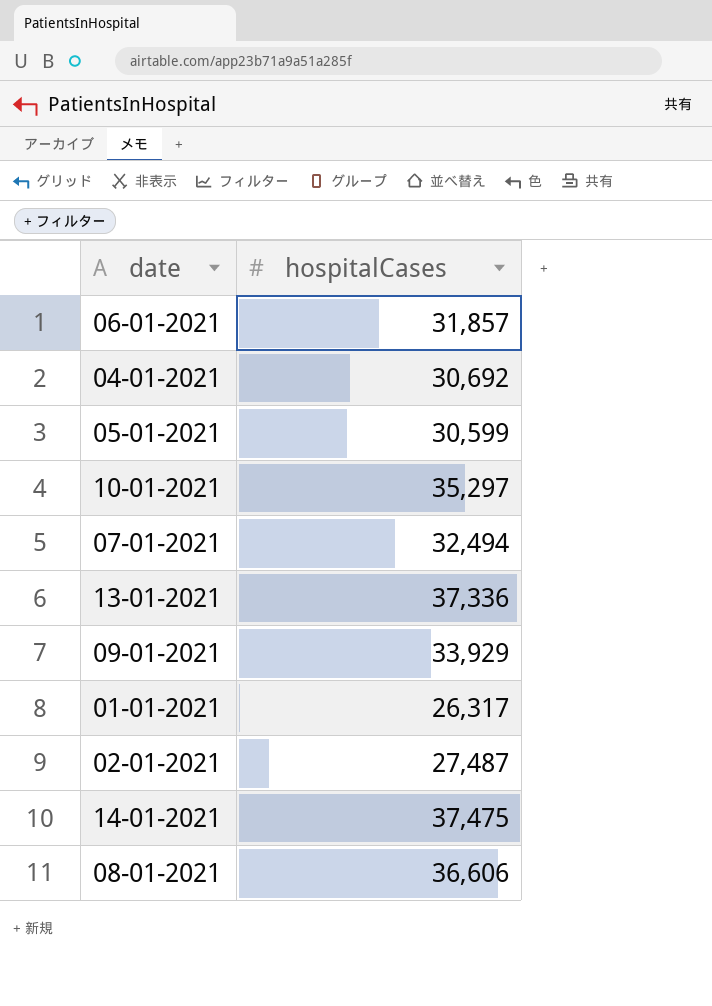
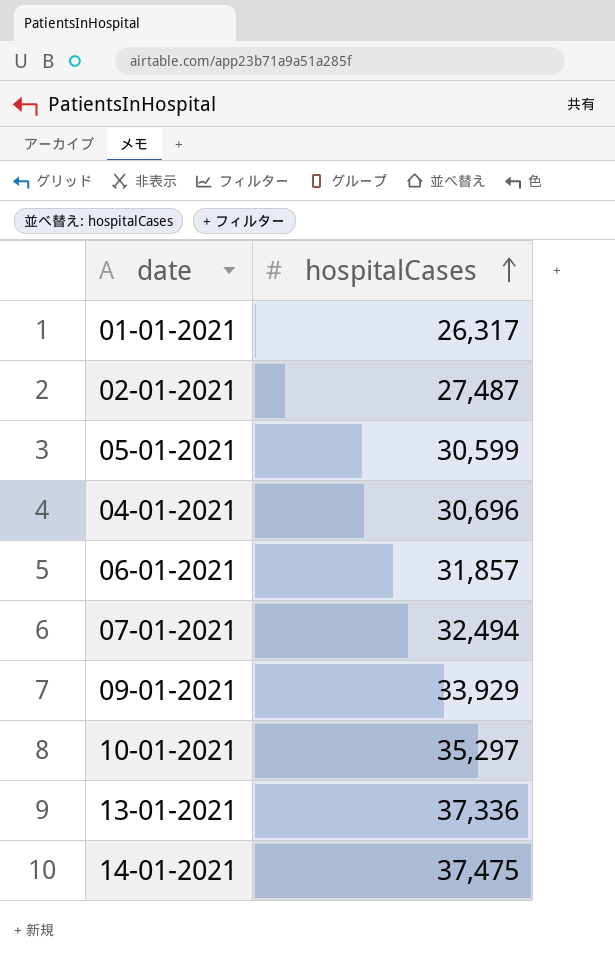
row order: none -> hospitalCases ascending
row 08-01-2021: 36,606 -> none
04-01-2021 | hospitalCases: 30,692 -> 30,696

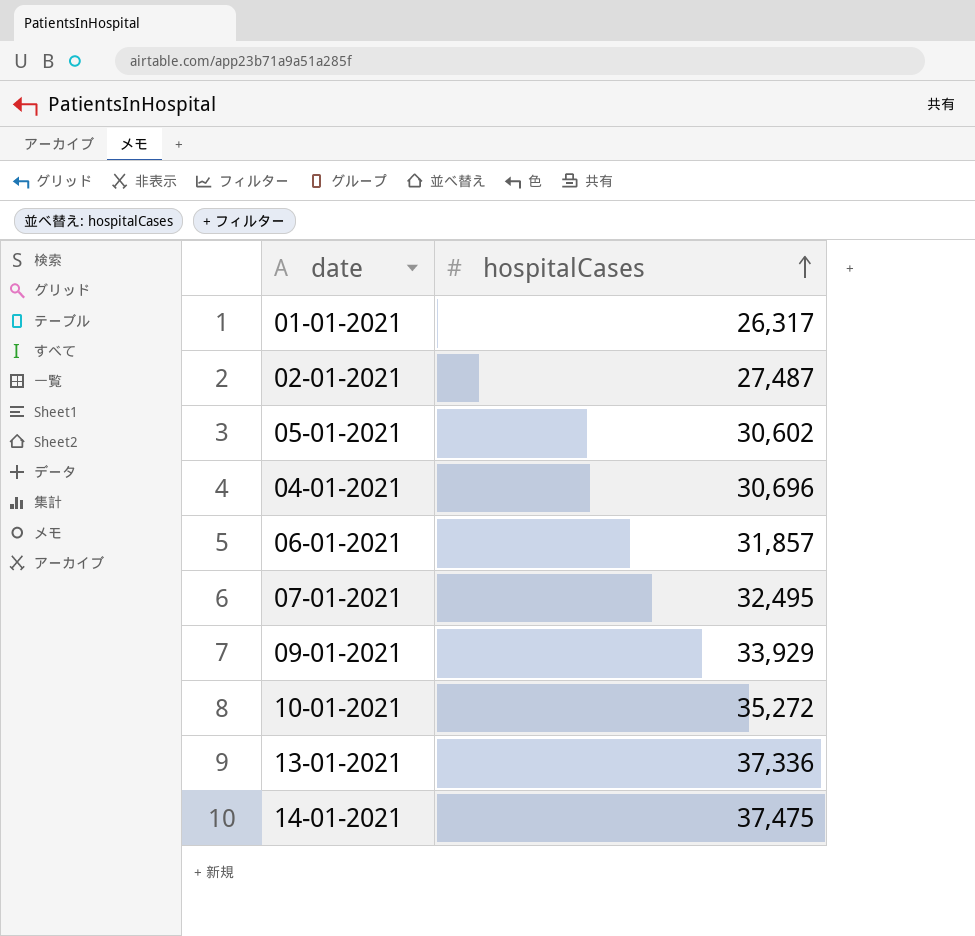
05-01-2021 | hospitalCases: 30,599 -> 30,602
07-01-2021 | hospitalCases: 32,494 -> 32,495
10-01-2021 | hospitalCases: 35,297 -> 35,272

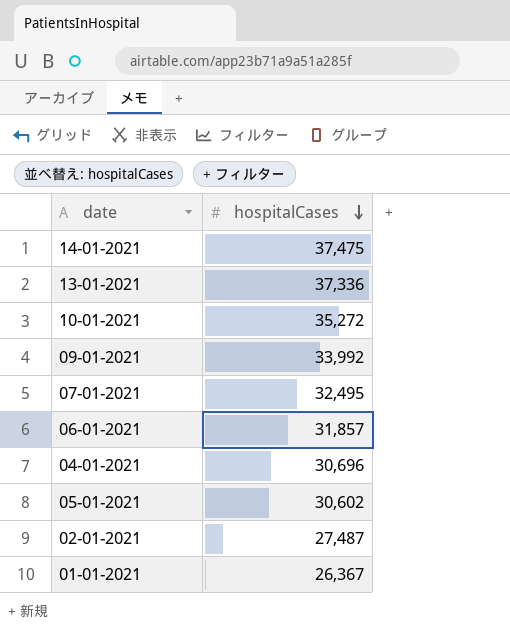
row order: hospitalCases ascending -> hospitalCases descending
09-01-2021 | hospitalCases: 33,929 -> 33,992
01-01-2021 | hospitalCases: 26,317 -> 26,367

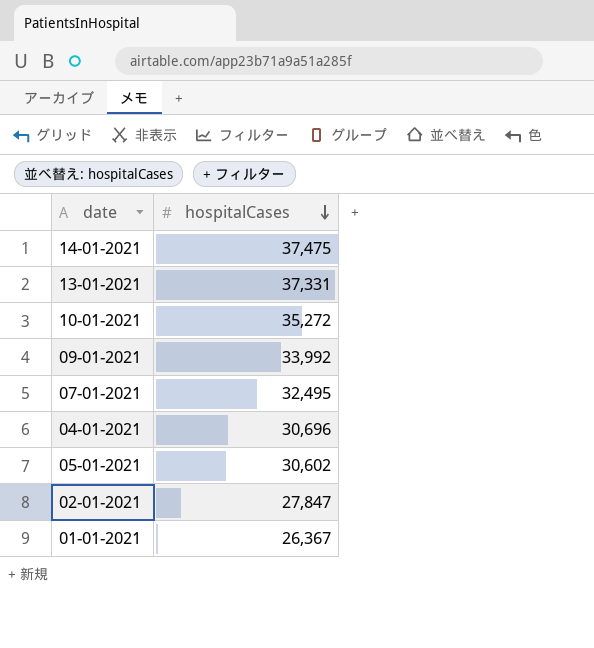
row 06-01-2021: 31,857 -> none
13-01-2021 | hospitalCases: 37,336 -> 37,331
02-01-2021 | hospitalCases: 27,487 -> 27,847

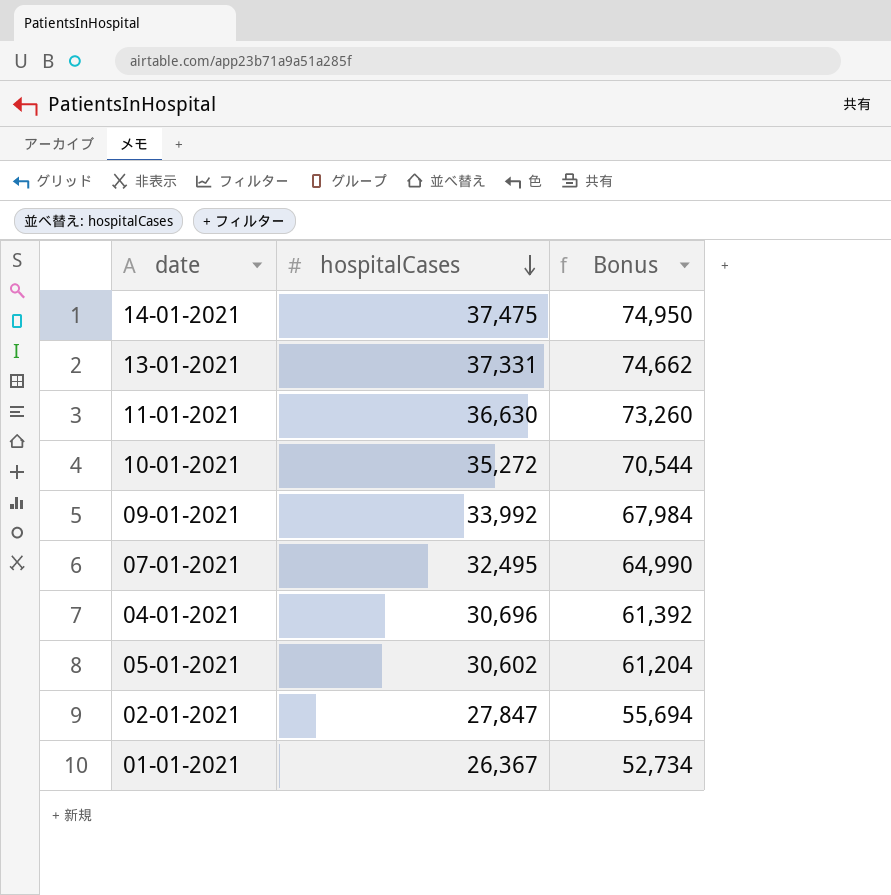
column Bonus | formula: none -> [hospitalCases] * 2
row 11-01-2021: none -> 36,630 | 73,260

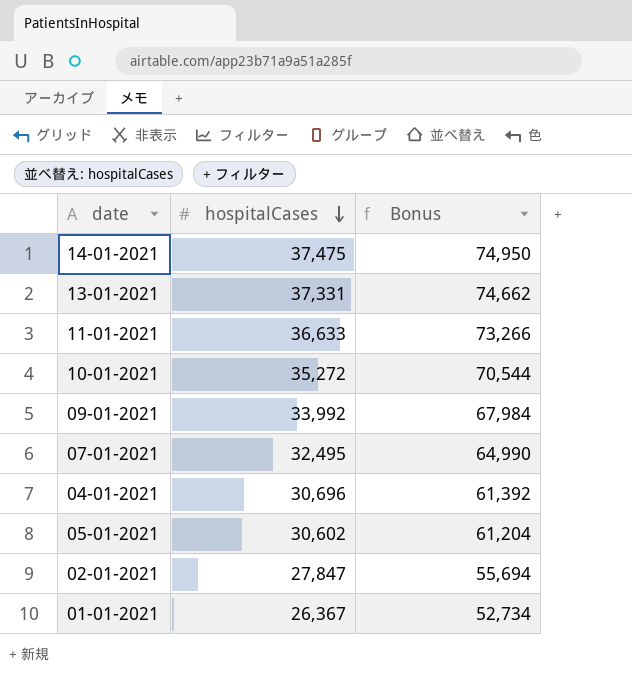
11-01-2021 | hospitalCases: 36,630 -> 36,633
11-01-2021 | Bonus: 73,260 -> 73,266

